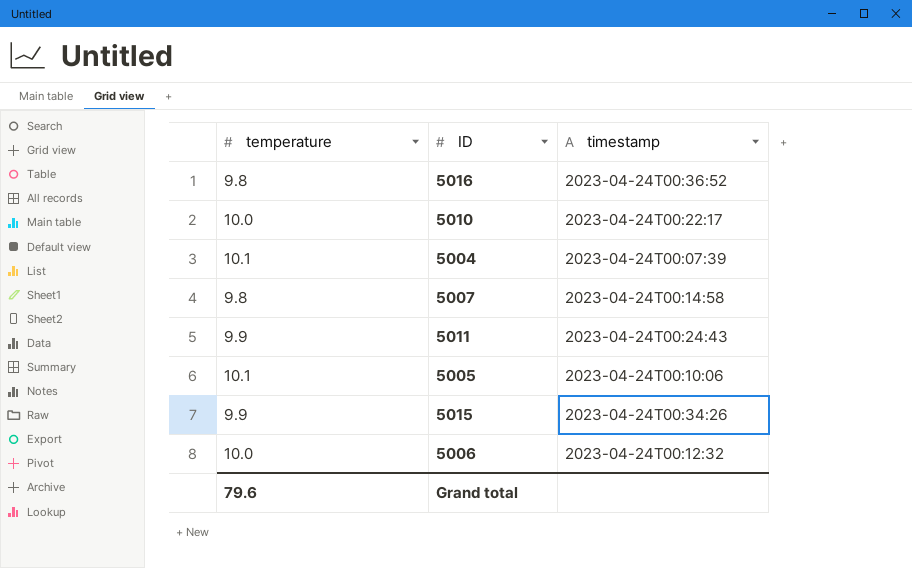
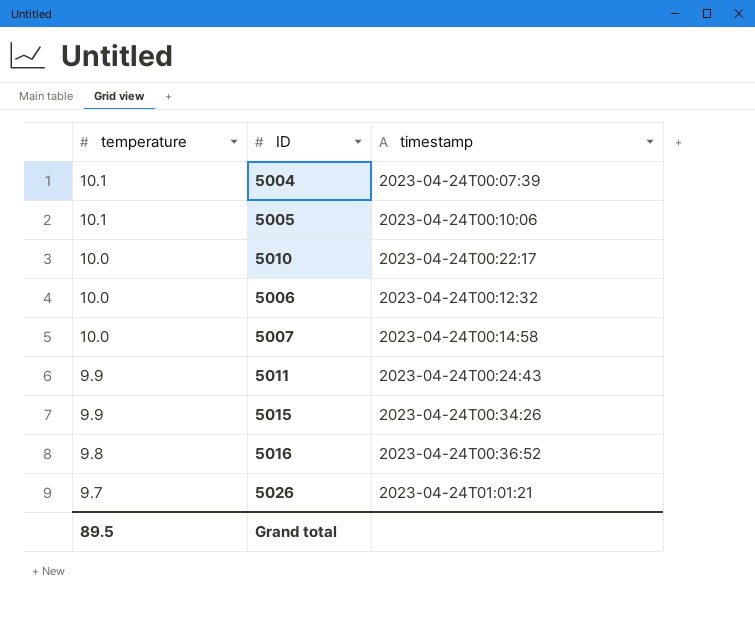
row order: none -> temperature descending
5007 | temperature: 9.8 -> 10.0
row 5026: none -> 9.7 | 2023-04-24T01:01:21
Grand total | temperature: 79.6 -> 89.5

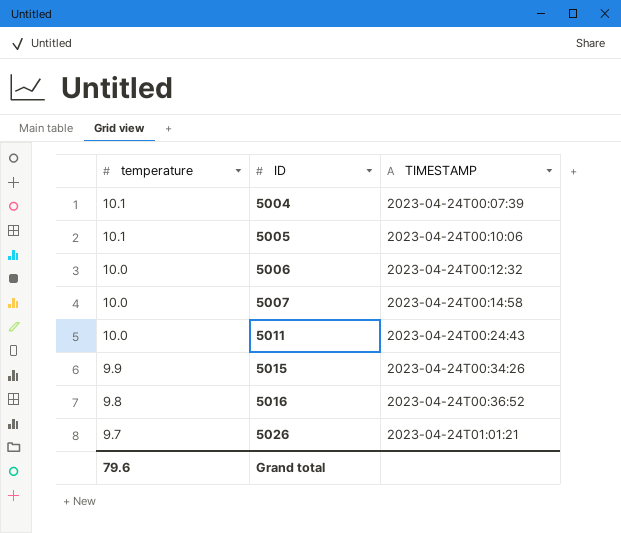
column name: timestamp -> TIMESTAMP
row 5010: 10.0 | 2023-04-24T00:22:17 -> none
5011 | temperature: 9.9 -> 10.0
Grand total | temperature: 89.5 -> 79.6

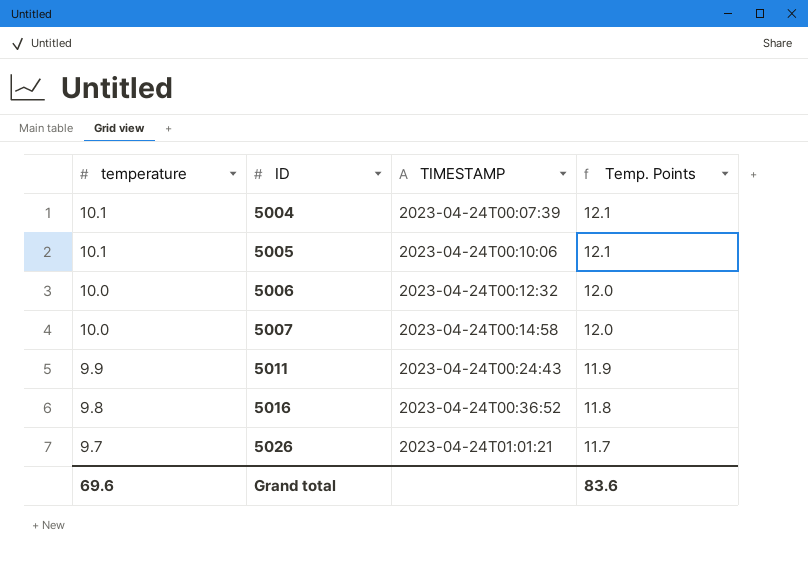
column Temp. Points | formula: none -> [temperature] + 2
row 5015: 9.9 | 2023-04-24T00:34:26 -> none
5011 | temperature: 10.0 -> 9.9
Grand total | temperature: 79.6 -> 69.6

